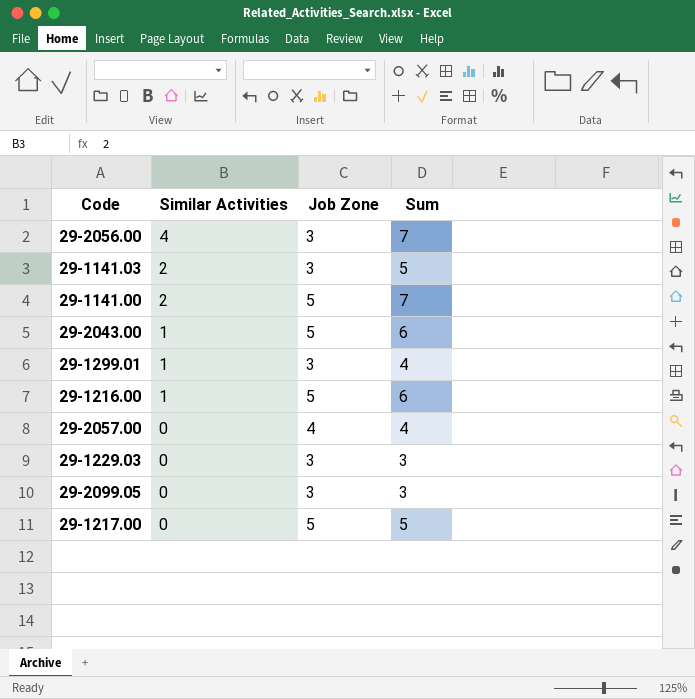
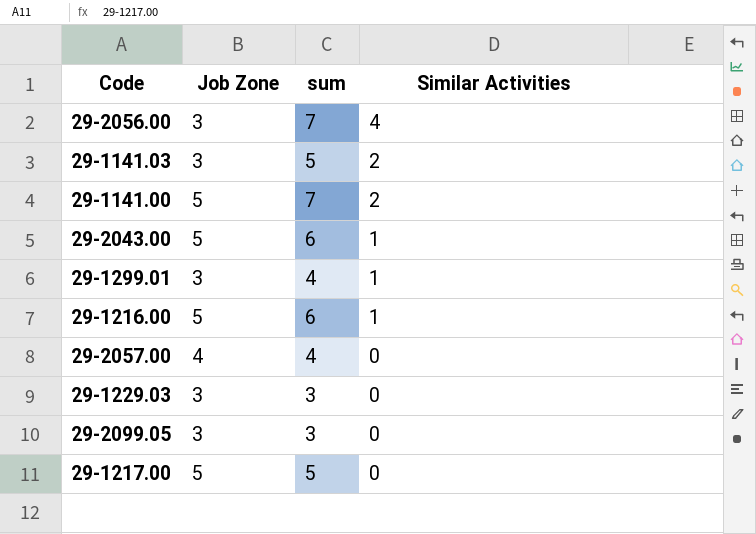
column name: Sum -> sum
column Similar Activities | position: 2 -> 4

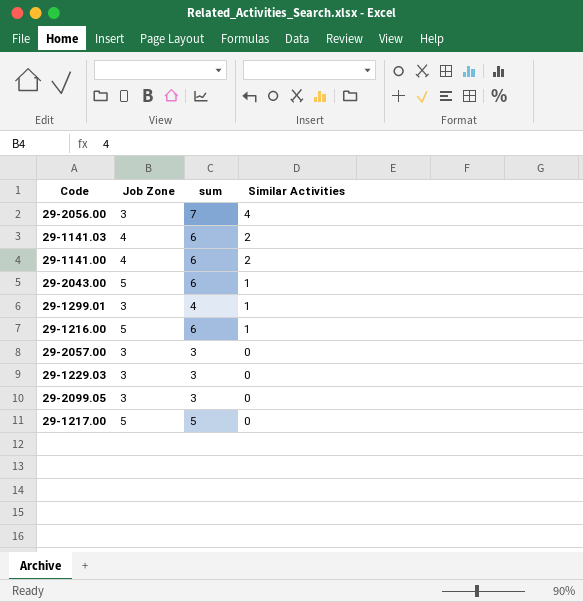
29-1141.03 | Job Zone: 3 -> 4
29-1141.03 | sum: 5 -> 6
29-1141.00 | Job Zone: 5 -> 4
29-1141.00 | sum: 7 -> 6
29-2057.00 | Job Zone: 4 -> 3
29-2057.00 | sum: 4 -> 3

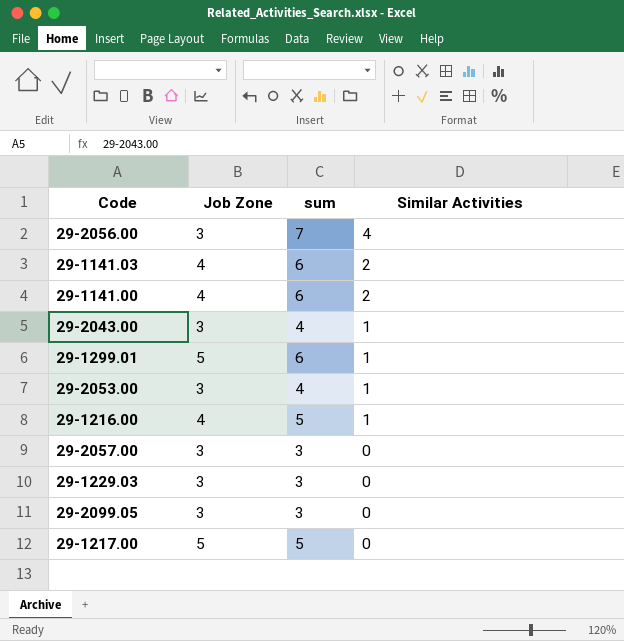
29-2043.00 | Job Zone: 5 -> 3
29-2043.00 | sum: 6 -> 4
29-1299.01 | Job Zone: 3 -> 5
29-1299.01 | sum: 4 -> 6
row 29-2053.00: none -> 3 | 4 | 1
29-1216.00 | Job Zone: 5 -> 4
29-1216.00 | sum: 6 -> 5

